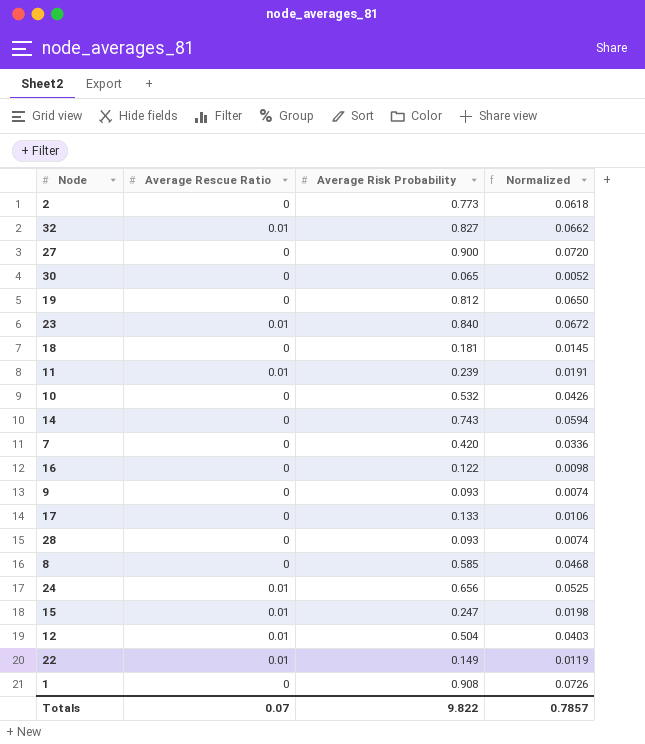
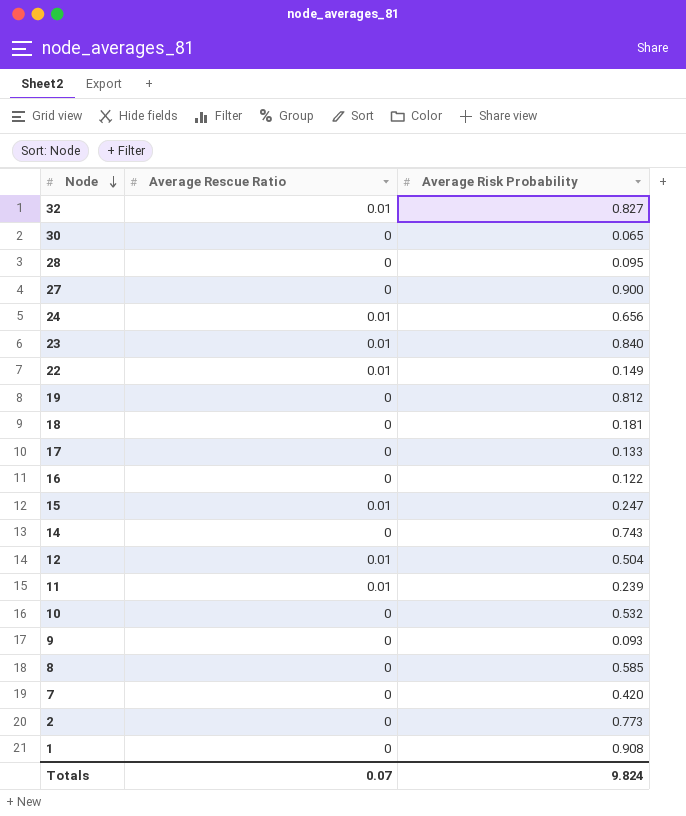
row order: none -> Node descending
column Normalized | formula: [Average Risk Probability] * 0.08 -> none
28 | Average Risk Probability: 0.093 -> 0.095
Totals | Average Risk Probability: 9.822 -> 9.824

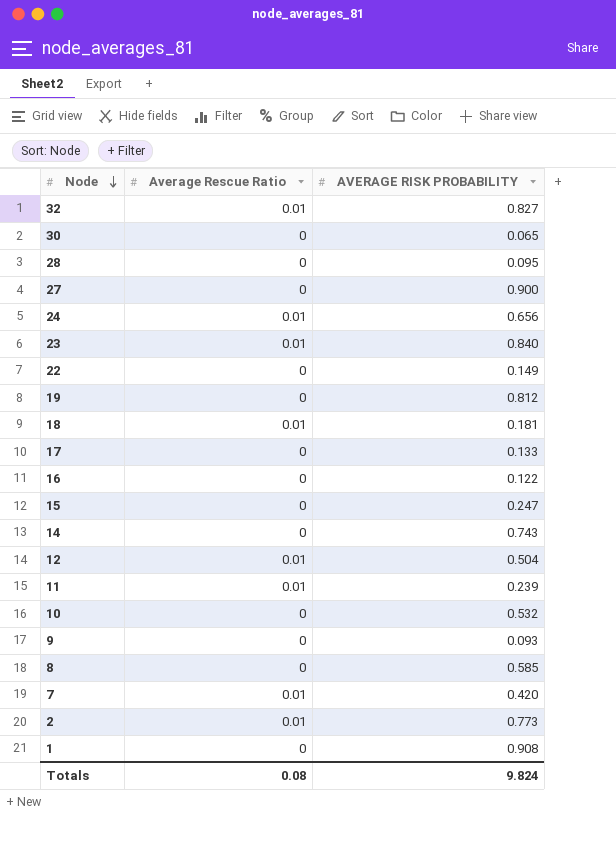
column name: Average Risk Probability -> AVERAGE RISK PROBABILITY
22 | Average Rescue Ratio: 0.01 -> 0
18 | Average Rescue Ratio: 0 -> 0.01
15 | Average Rescue Ratio: 0.01 -> 0
7 | Average Rescue Ratio: 0 -> 0.01
2 | Average Rescue Ratio: 0 -> 0.01
Totals | Average Rescue Ratio: 0.07 -> 0.08

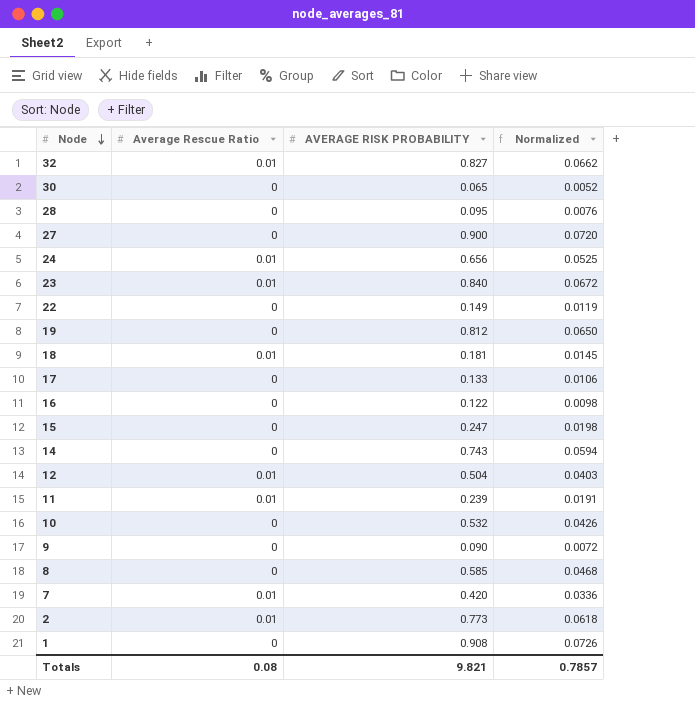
column Normalized | formula: none -> [AVERAGE RISK PROBABILITY] * 0.08
9 | AVERAGE RISK PROBABILITY: 0.093 -> 0.090
Totals | AVERAGE RISK PROBABILITY: 9.824 -> 9.821

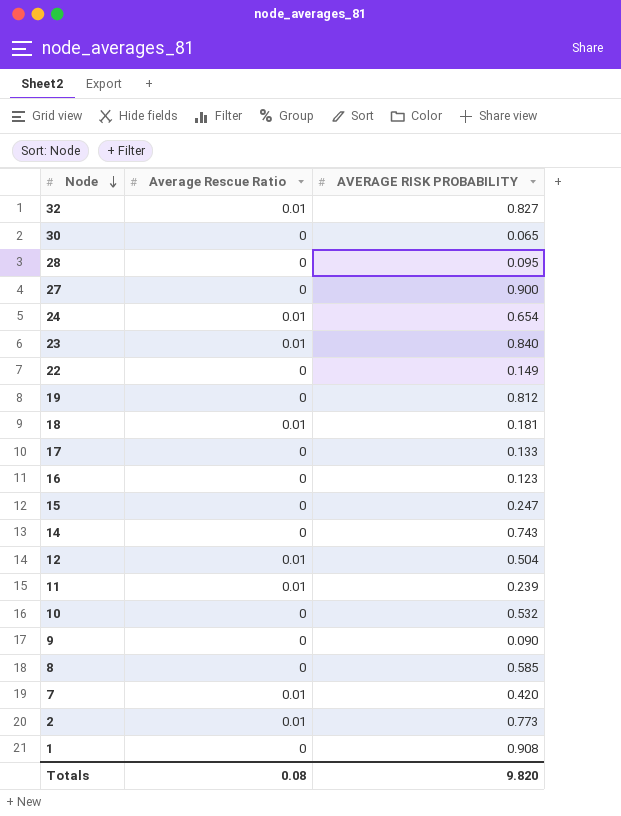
column Normalized | formula: [AVERAGE RISK PROBABILITY] * 0.08 -> none
24 | AVERAGE RISK PROBABILITY: 0.656 -> 0.654
16 | AVERAGE RISK PROBABILITY: 0.122 -> 0.123
Totals | AVERAGE RISK PROBABILITY: 9.821 -> 9.820

